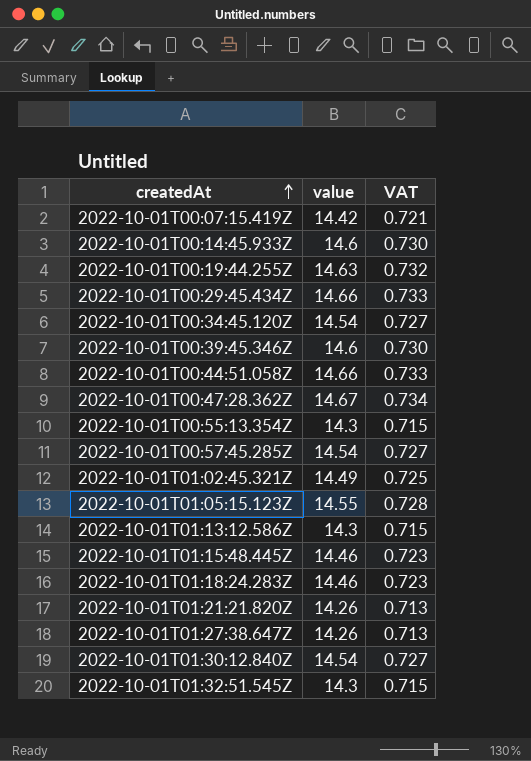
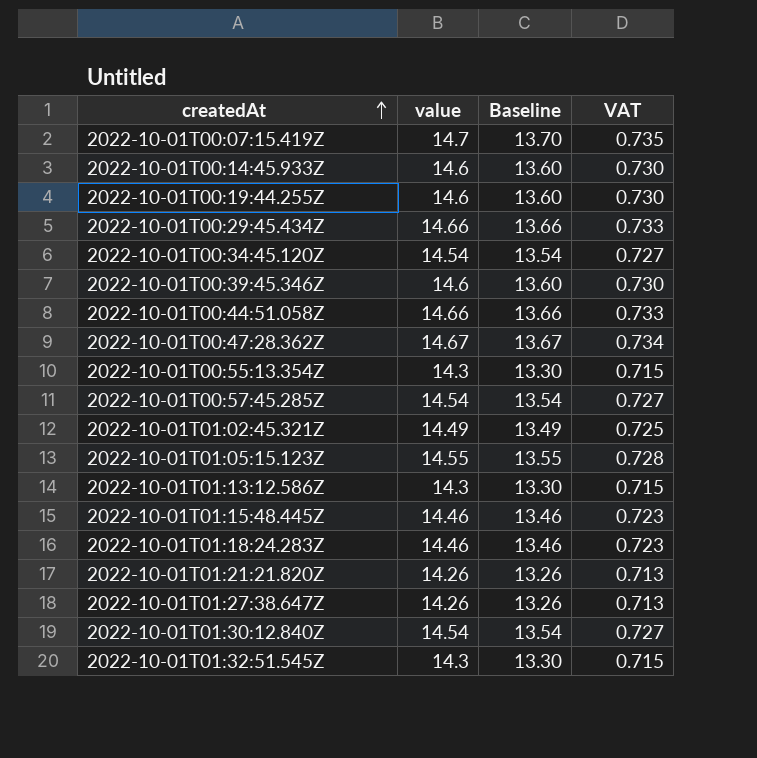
column Baseline | formula: none -> [value] - 1
2022-10-01T00:07:15.419Z | value: 14.42 -> 14.7
2022-10-01T00:07:15.419Z | VAT: 0.721 -> 0.735
2022-10-01T00:19:44.255Z | value: 14.63 -> 14.6
2022-10-01T00:19:44.255Z | VAT: 0.732 -> 0.730

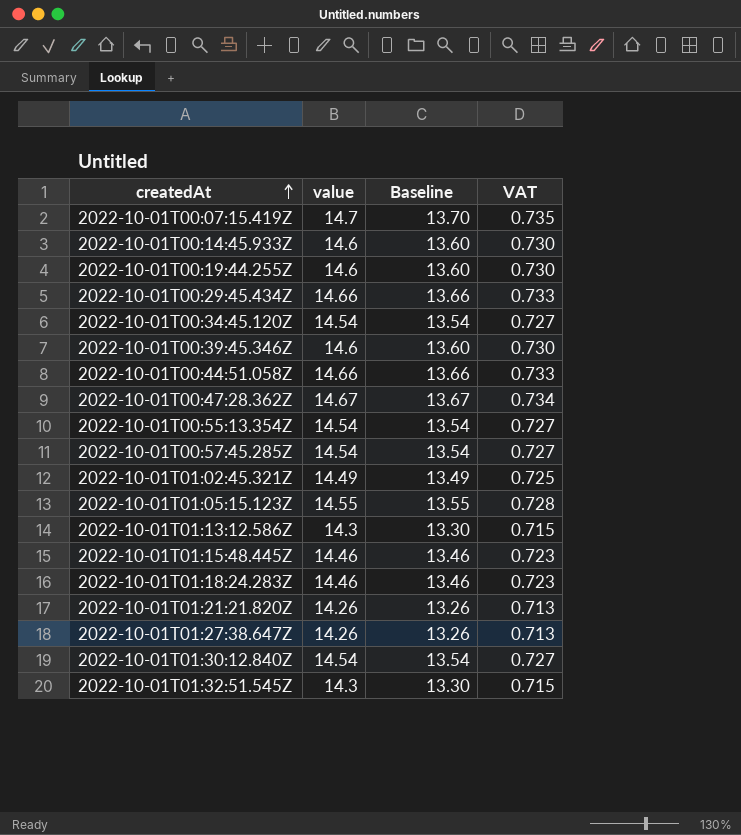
2022-10-01T00:55:13.354Z | value: 14.3 -> 14.54
2022-10-01T00:55:13.354Z | Baseline: 13.30 -> 13.54
2022-10-01T00:55:13.354Z | VAT: 0.715 -> 0.727

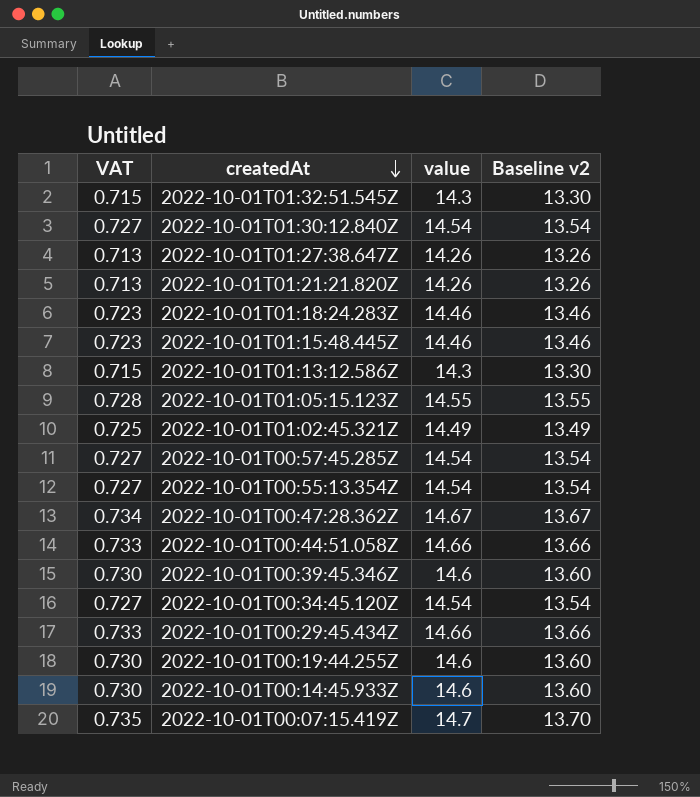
row order: createdAt ascending -> createdAt descending
column VAT | position: 4 -> 1
column name: Baseline -> Baseline v2

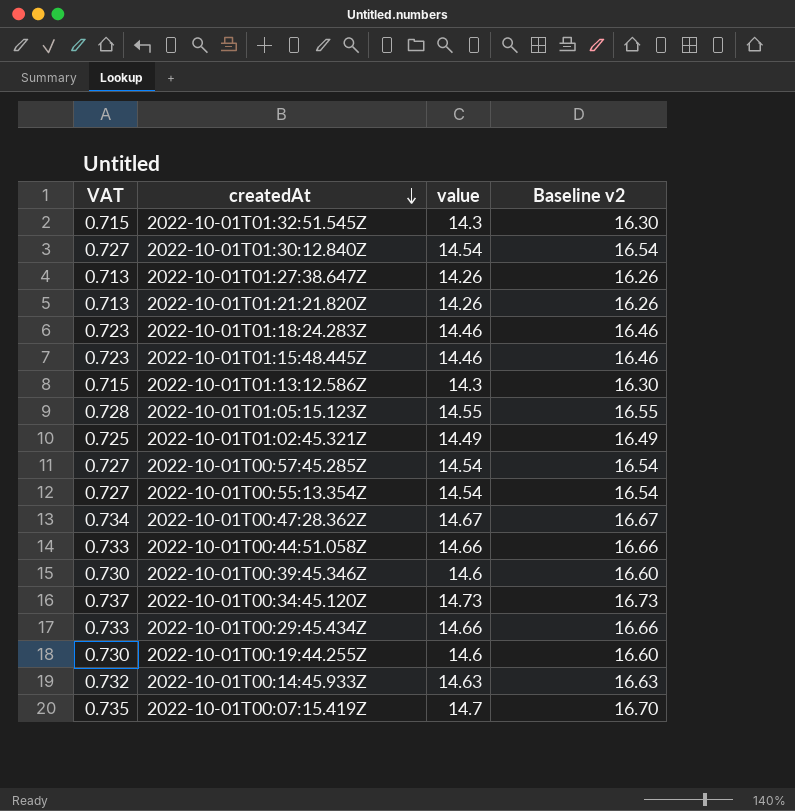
column Baseline v2 | formula: [value] - 1 -> [value] + 2
2022-10-01T00:34:45.120Z | VAT: 0.727 -> 0.737
2022-10-01T00:34:45.120Z | value: 14.54 -> 14.73
2022-10-01T00:14:45.933Z | VAT: 0.730 -> 0.732
2022-10-01T00:14:45.933Z | value: 14.6 -> 14.63

